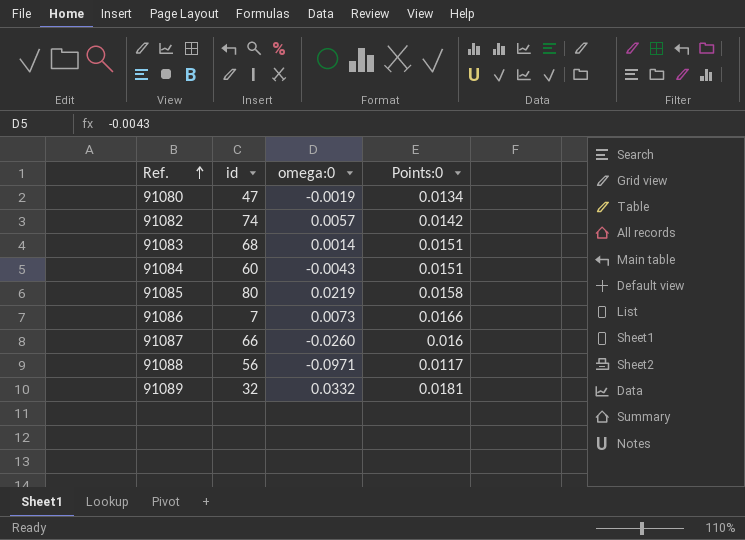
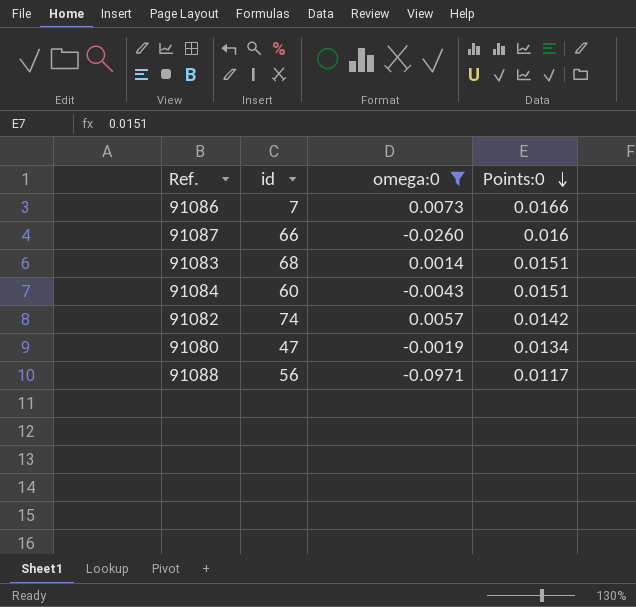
filter: none -> omega:0 <= 0.0073
row order: Ref. ascending -> Points:0 descending

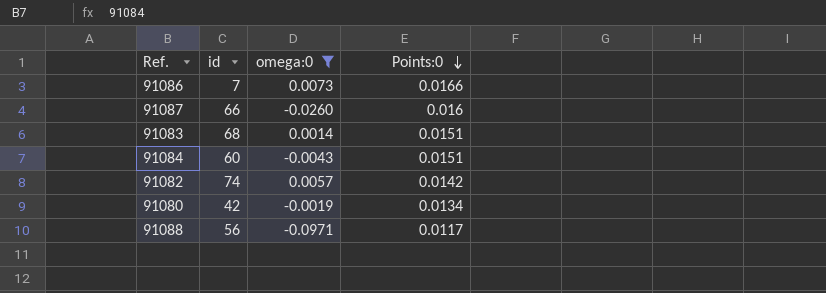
91080 | id: 47 -> 42

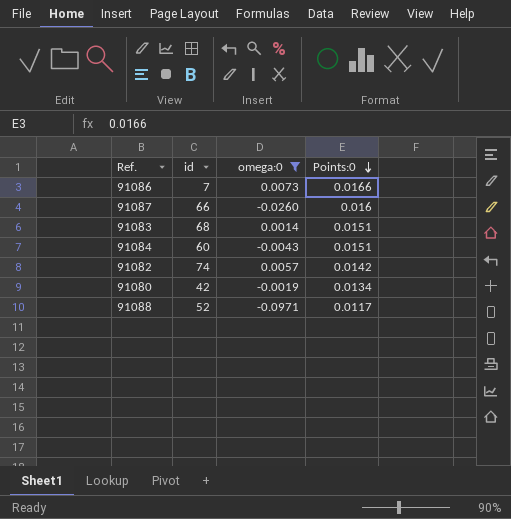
91088 | id: 56 -> 52

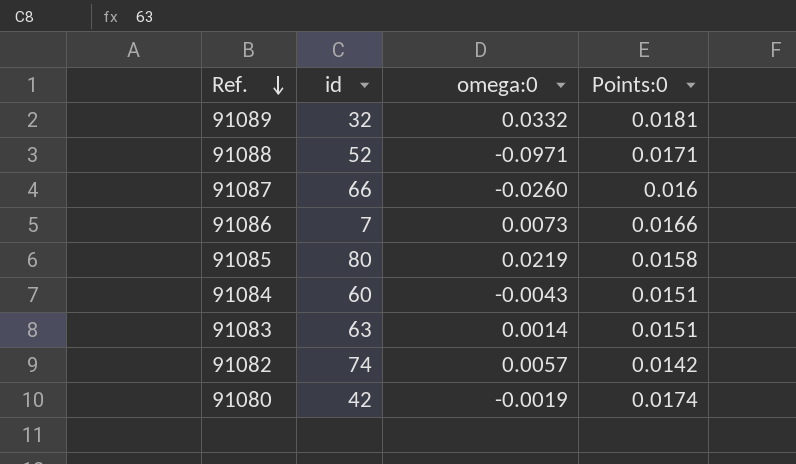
filter: omega:0 <= 0.0073 -> none
row order: Points:0 descending -> Ref. descending
91088 | Points:0: 0.0117 -> 0.0171
91083 | id: 68 -> 63
91080 | Points:0: 0.0134 -> 0.0174

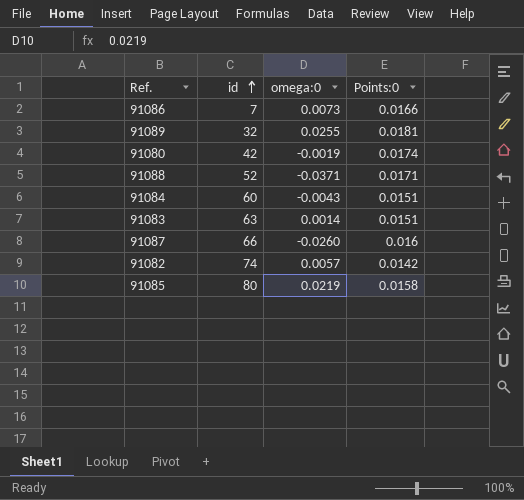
row order: Ref. descending -> id ascending
91089 | omega:0: 0.0332 -> 0.0255
91088 | omega:0: -0.0971 -> -0.0371

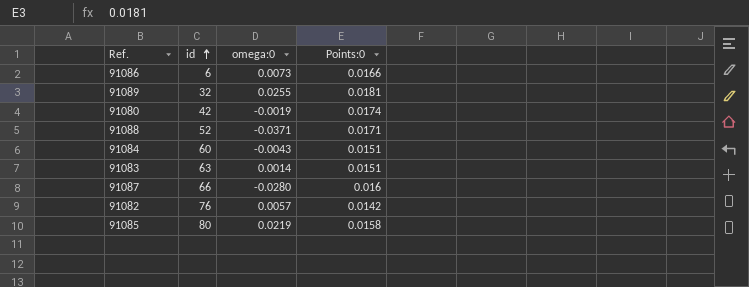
91086 | id: 7 -> 6
91087 | omega:0: -0.0260 -> -0.0280
91082 | id: 74 -> 76

